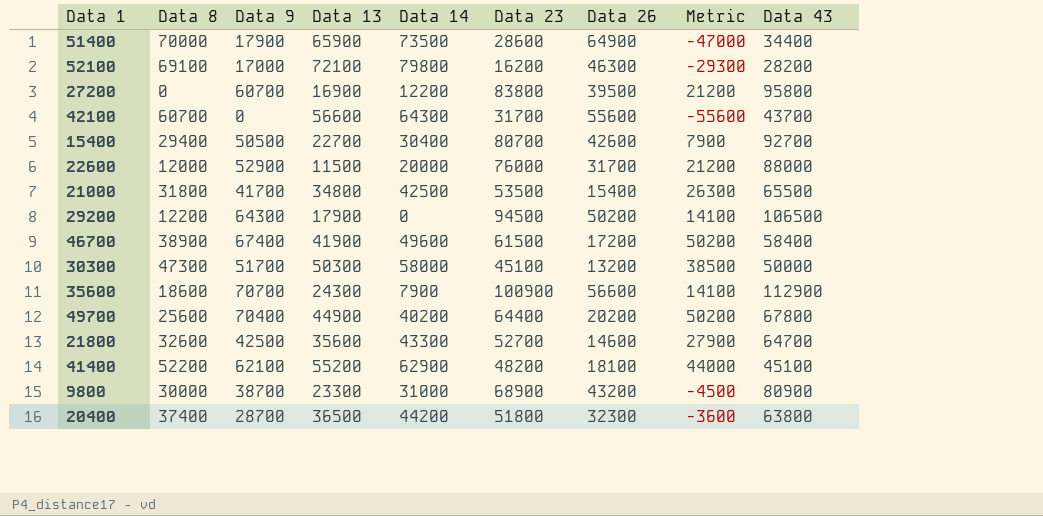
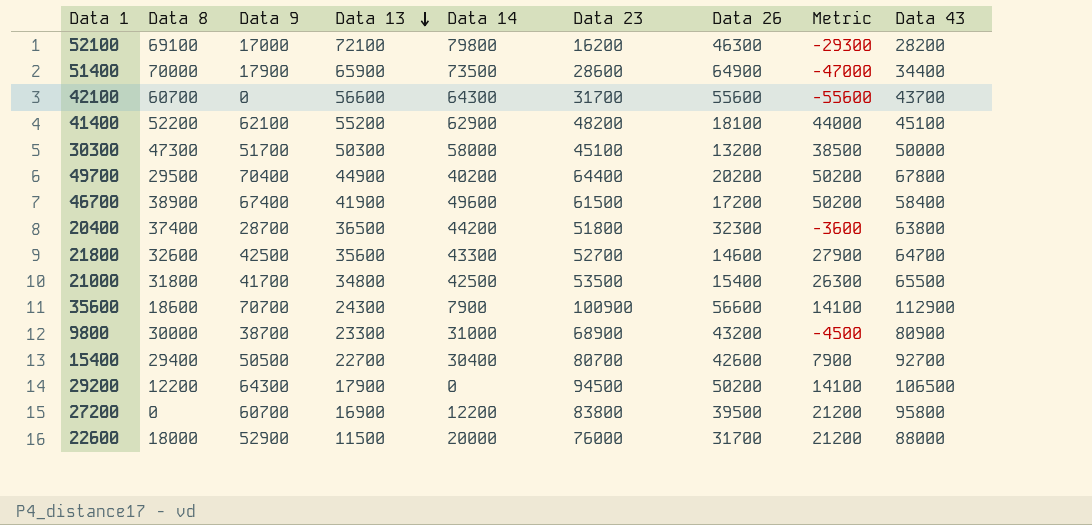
row order: none -> Data 13 descending
49700 | Data 8: 25600 -> 29500
22600 | Data 8: 12000 -> 18000

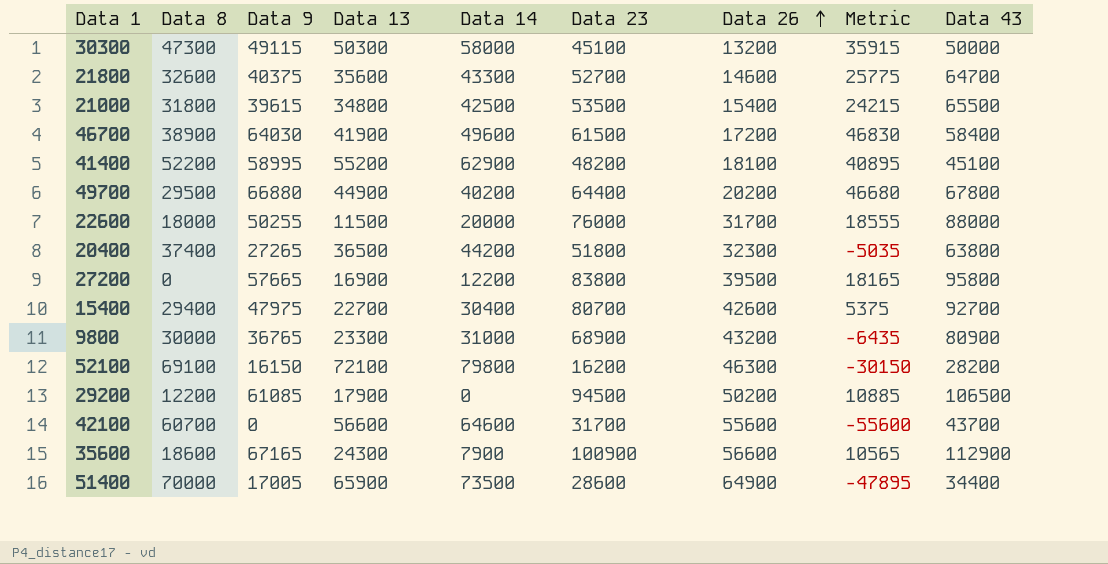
row order: Data 13 descending -> Data 26 ascending
30300 | Data 9: 51700 -> 49115
30300 | Metric: 38500 -> 35915
21800 | Data 9: 42500 -> 40375
21800 | Metric: 27900 -> 25775
21000 | Data 9: 41700 -> 39615
21000 | Metric: 26300 -> 24215
46700 | Data 9: 67400 -> 64030
46700 | Metric: 50200 -> 46830
41400 | Data 9: 62100 -> 58995
41400 | Metric: 44000 -> 40895
49700 | Data 9: 70400 -> 66880
49700 | Metric: 50200 -> 46680
22600 | Data 9: 52900 -> 50255
22600 | Metric: 21200 -> 18555
20400 | Data 9: 28700 -> 27265
20400 | Metric: -3600 -> -5035
27200 | Data 9: 60700 -> 57665
27200 | Metric: 21200 -> 18165
15400 | Data 9: 50500 -> 47975
15400 | Metric: 7900 -> 5375
9800 | Data 9: 38700 -> 36765
9800 | Metric: -4500 -> -6435
52100 | Data 9: 17000 -> 16150
52100 | Metric: -29300 -> -30150
29200 | Data 9: 64300 -> 61085
29200 | Metric: 14100 -> 10885
42100 | Data 14: 64300 -> 64600
35600 | Data 9: 70700 -> 67165
35600 | Metric: 14100 -> 10565
51400 | Data 9: 17900 -> 17005
51400 | Metric: -47000 -> -47895

